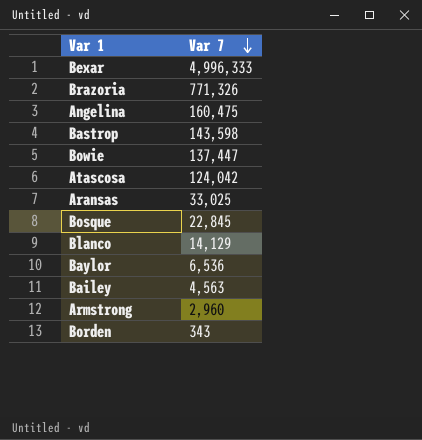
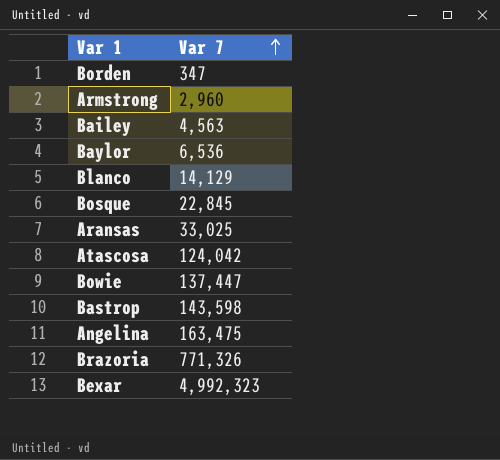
row order: Var 7 descending -> Var 7 ascending
Borden | Var 7: 343 -> 347
Angelina | Var 7: 160,475 -> 163,475
Bexar | Var 7: 4,996,333 -> 4,992,323

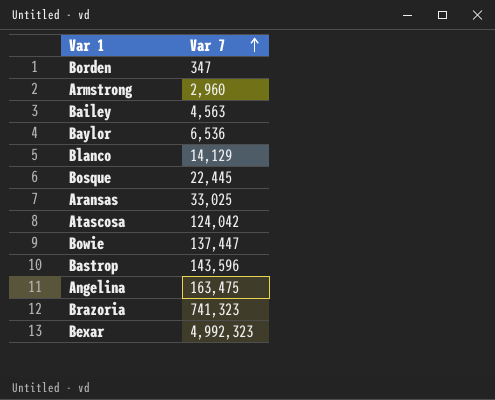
Bosque | Var 7: 22,845 -> 22,445
Bastrop | Var 7: 143,598 -> 143,596
Brazoria | Var 7: 771,326 -> 741,323

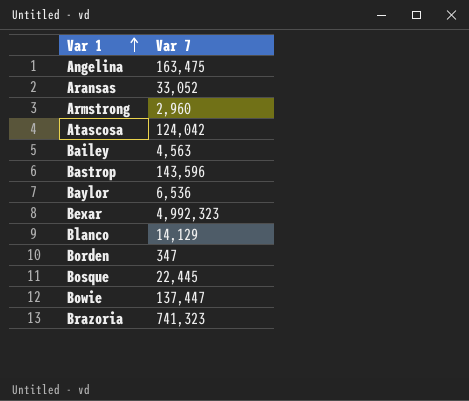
row order: Var 7 ascending -> Var 1 ascending
Aransas | Var 7: 33,025 -> 33,052

